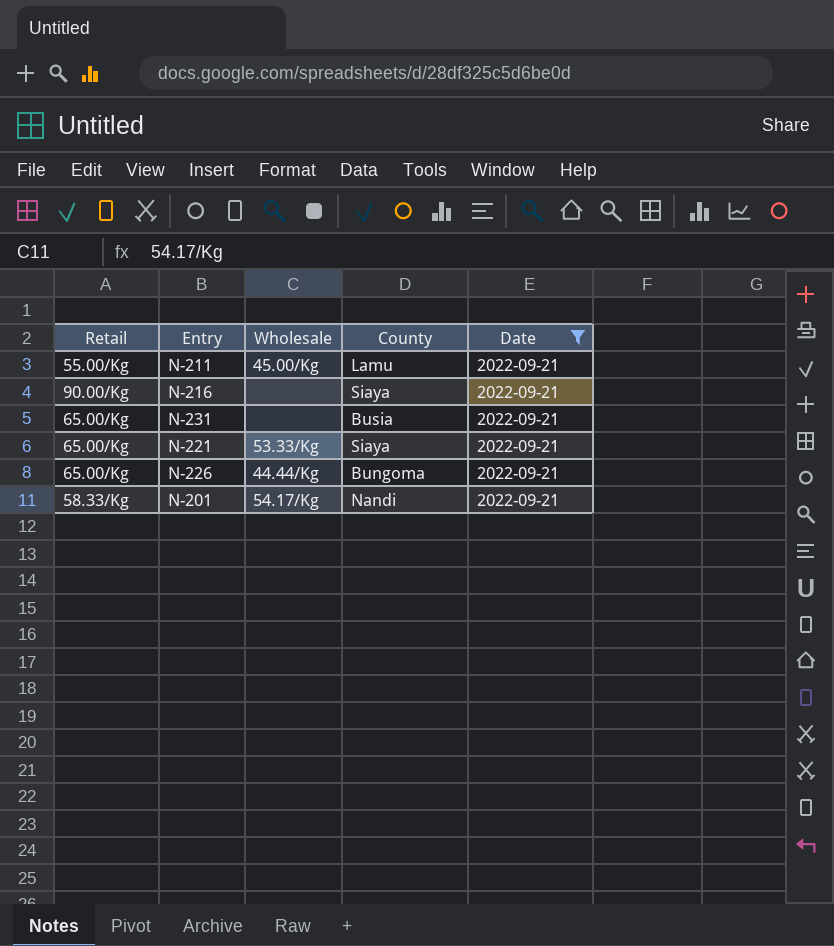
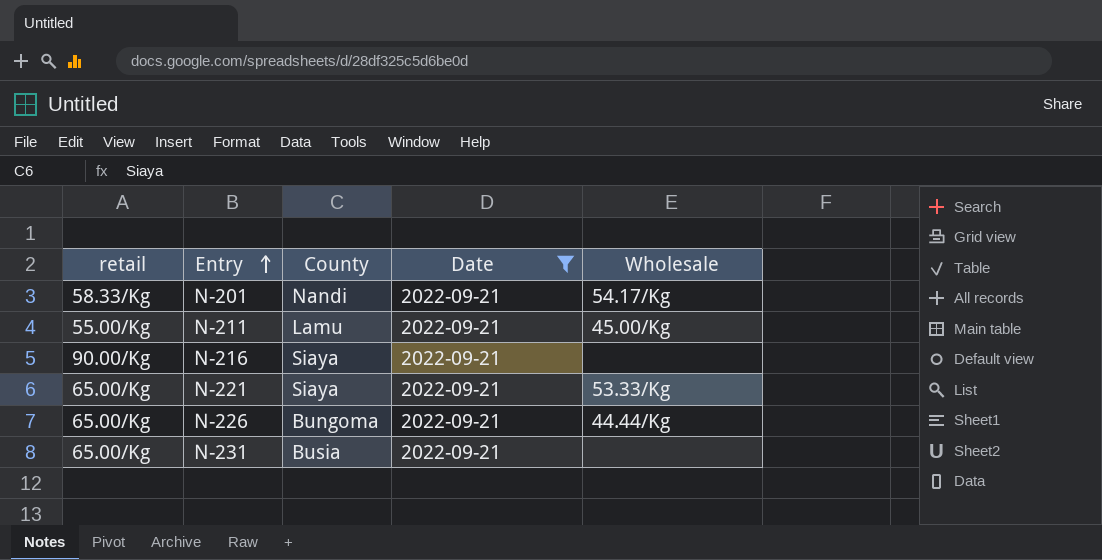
row order: none -> Entry ascending
column name: Retail -> retail
column Wholesale | position: 3 -> 5

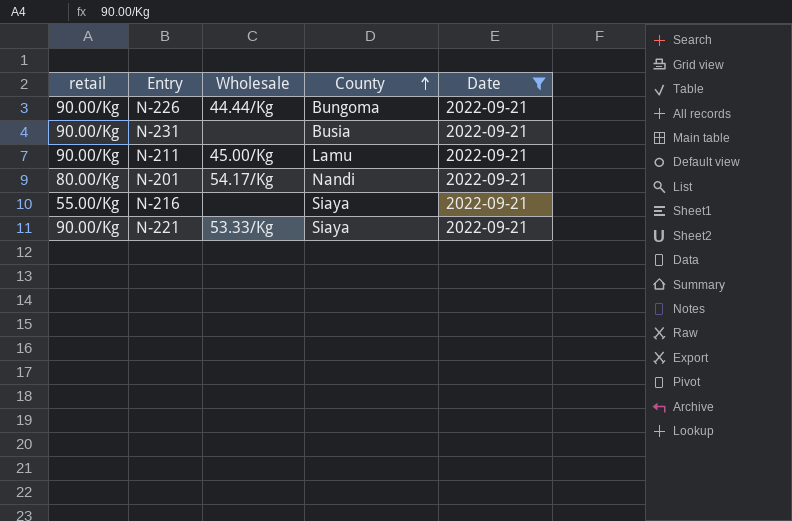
row order: Entry ascending -> County ascending
column Wholesale | position: 5 -> 3
N-226 | retail: 65.00/Kg -> 90.00/Kg
N-231 | retail: 65.00/Kg -> 90.00/Kg
N-211 | retail: 55.00/Kg -> 90.00/Kg
N-201 | retail: 58.33/Kg -> 80.00/Kg
N-216 | retail: 90.00/Kg -> 55.00/Kg
N-221 | retail: 65.00/Kg -> 90.00/Kg

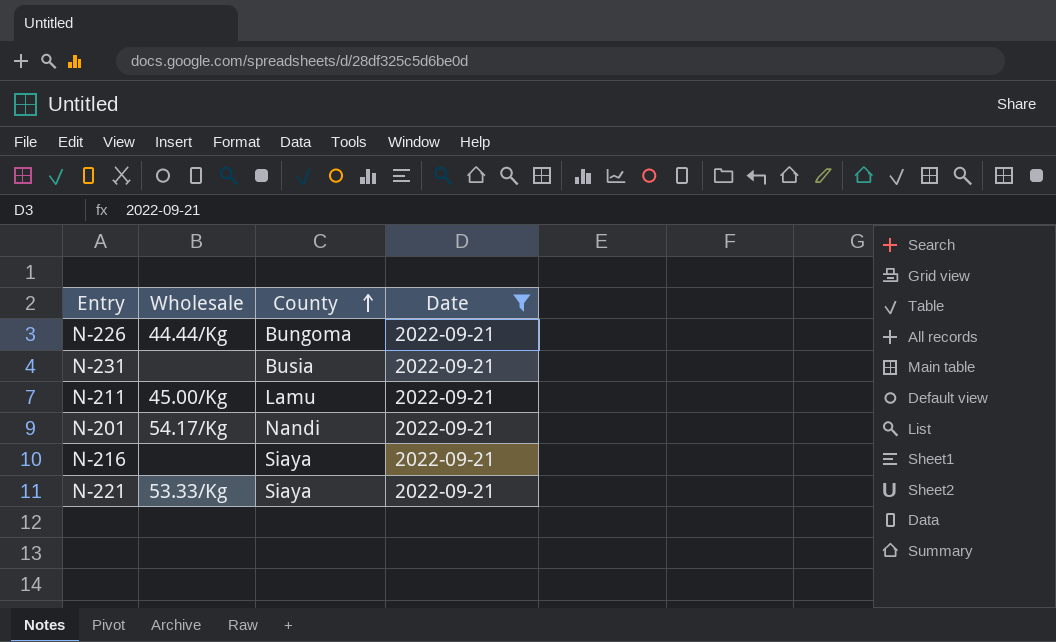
column retail | position: 1 -> none

